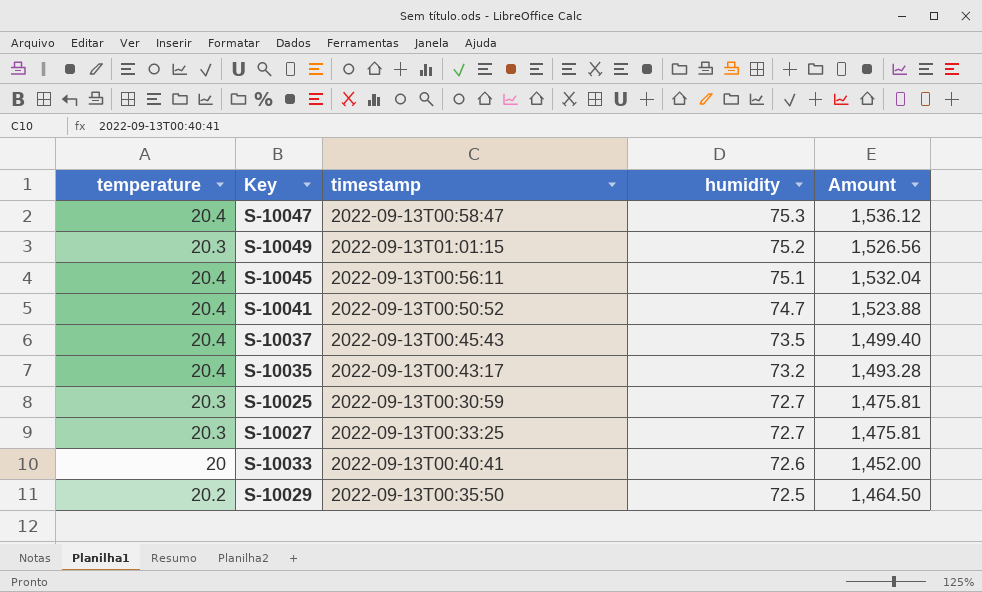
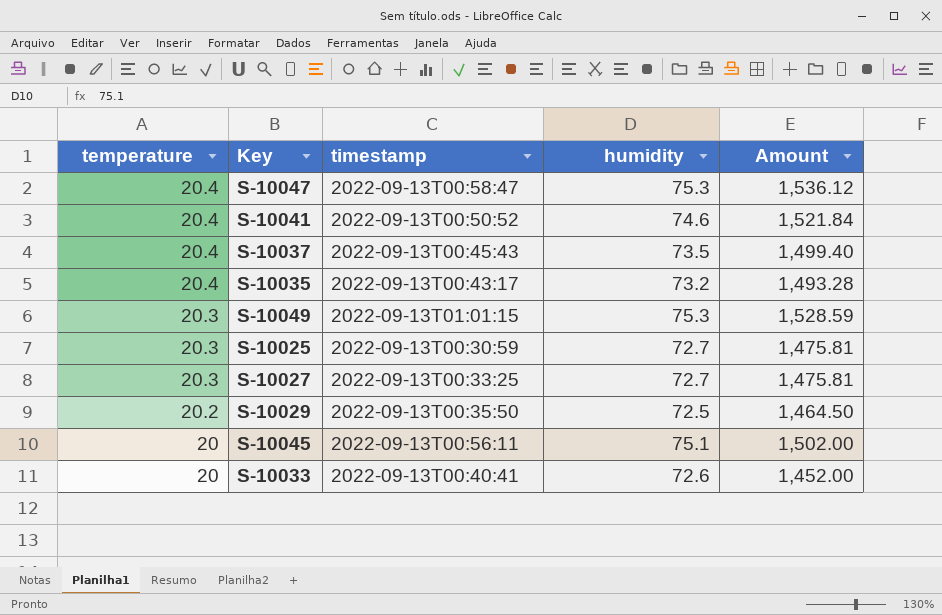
row order: humidity descending -> temperature descending
S-10041 | humidity: 74.7 -> 74.6
S-10041 | Amount: 1,523.88 -> 1,521.84
S-10049 | humidity: 75.2 -> 75.3
S-10049 | Amount: 1,526.56 -> 1,528.59
S-10045 | temperature: 20.4 -> 20
S-10045 | Amount: 1,532.04 -> 1,502.00

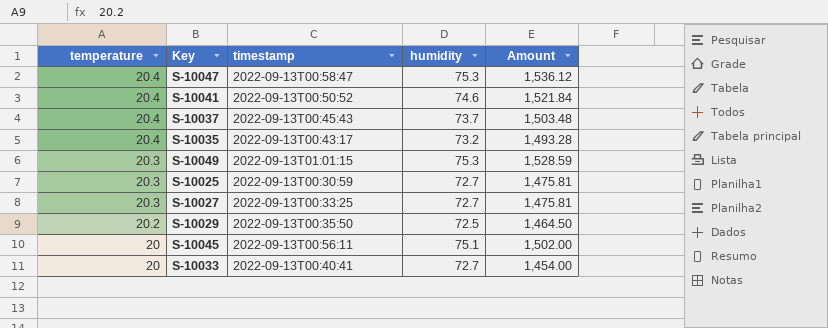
S-10037 | humidity: 73.5 -> 73.7
S-10037 | Amount: 1,499.40 -> 1,503.48
S-10033 | humidity: 72.6 -> 72.7
S-10033 | Amount: 1,452.00 -> 1,454.00

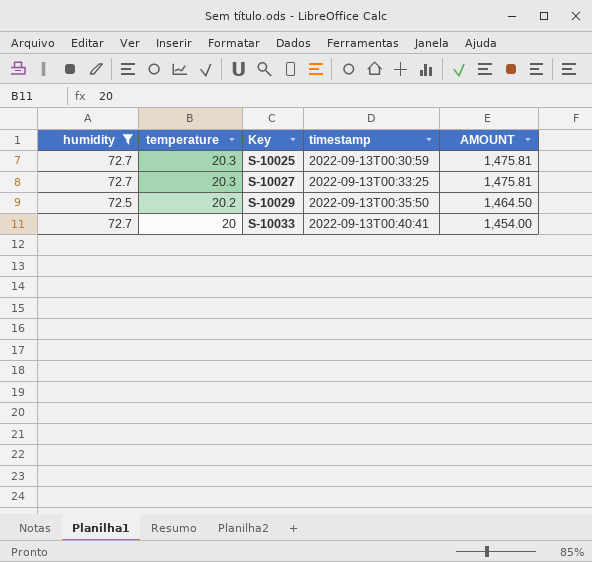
filter: none -> humidity <= 72.7
column humidity | position: 4 -> 1
column name: Amount -> AMOUNT

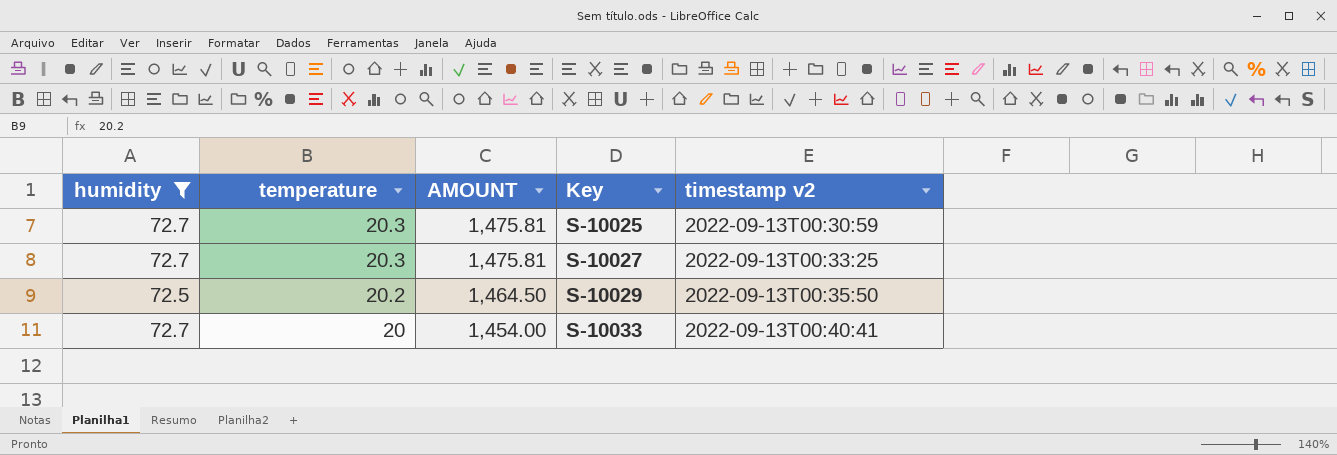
column AMOUNT | position: 5 -> 3
column name: timestamp -> timestamp v2

